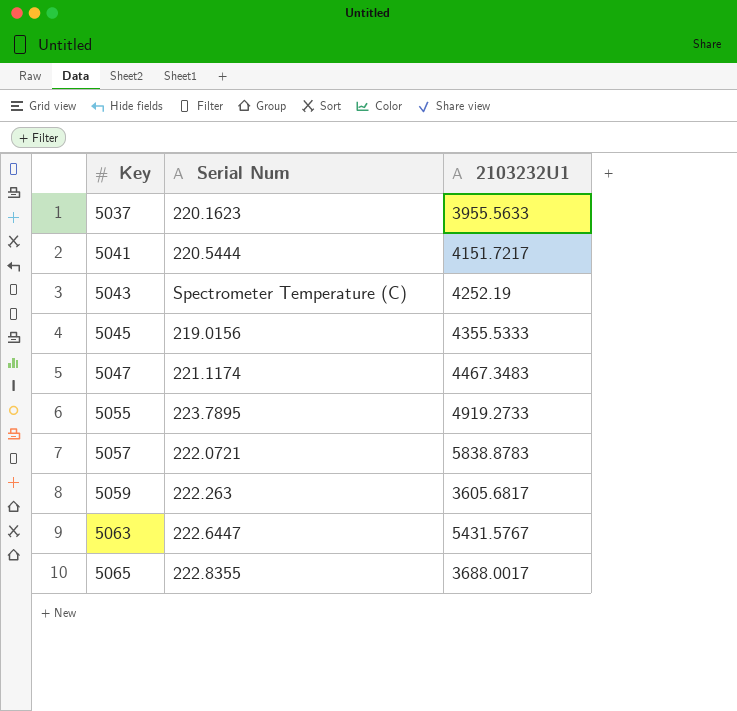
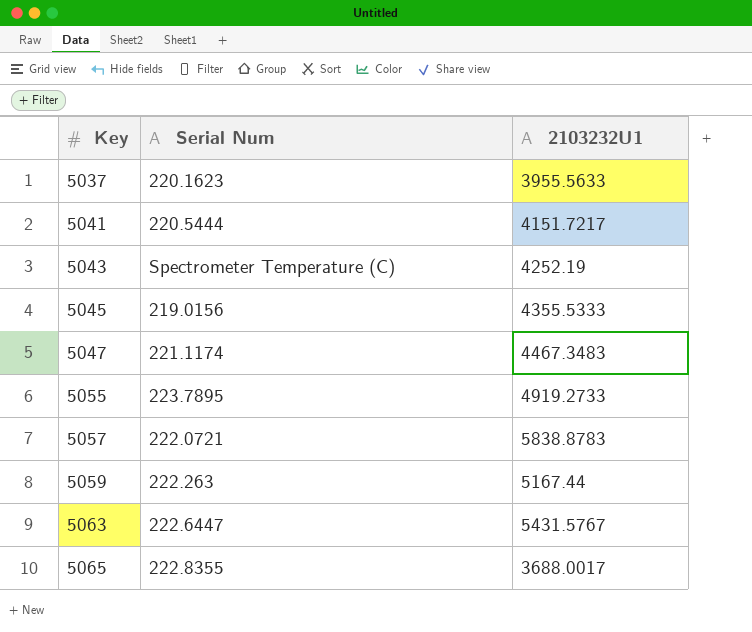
5059 | 2103232U1: 3605.6817 -> 5167.44

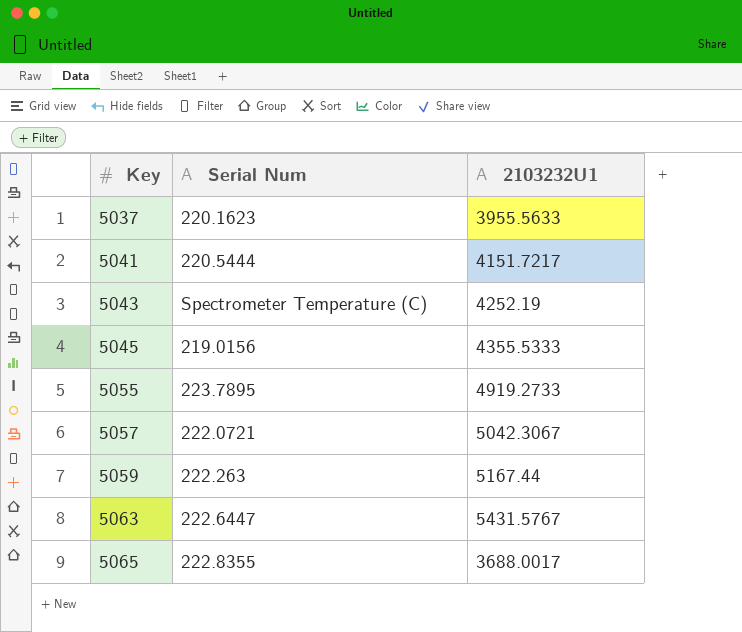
row 5047: 221.1174 | 4467.3483 -> none
5057 | 2103232U1: 5838.8783 -> 5042.3067

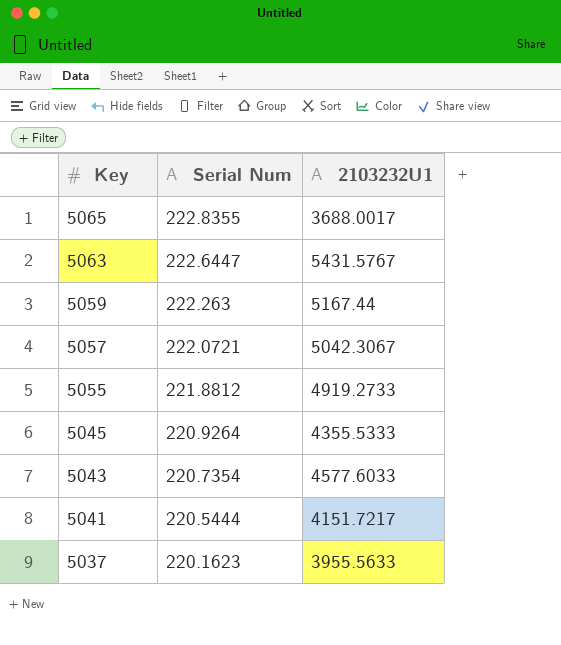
row order: Key ascending -> Key descending
5055 | Serial Num: 223.7895 -> 221.8812
5045 | Serial Num: 219.0156 -> 220.9264
5043 | Serial Num: Spectrometer Temperature (C) -> 220.7354
5043 | 2103232U1: 4252.19 -> 4577.6033

